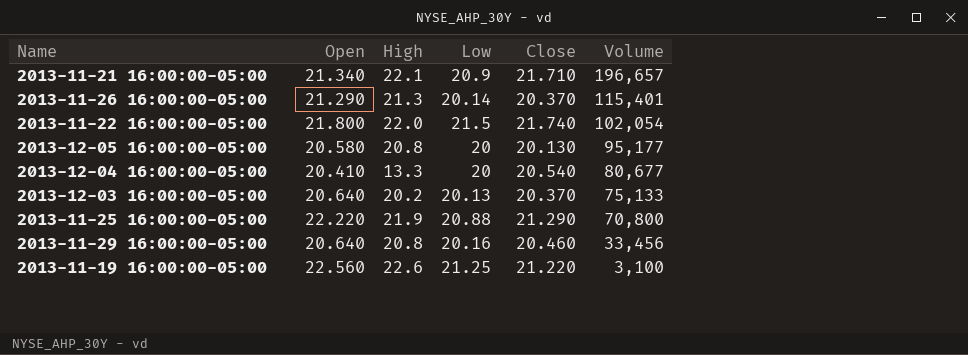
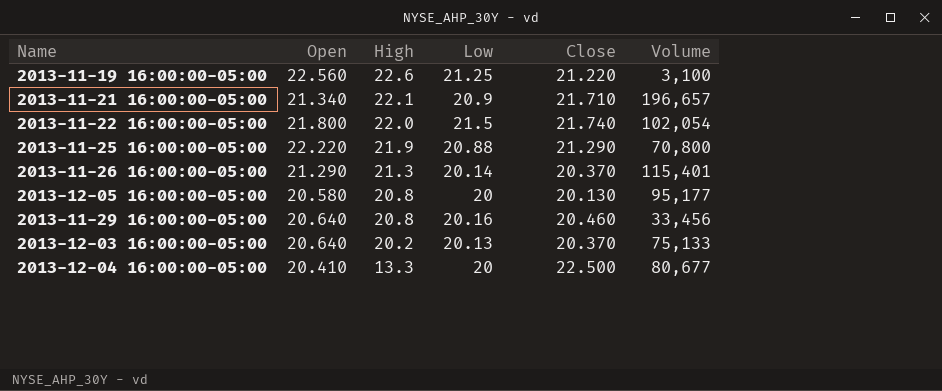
row order: Volume descending -> High descending
2013-12-04 16:00:00-05:00 | Close: 20.540 -> 22.500

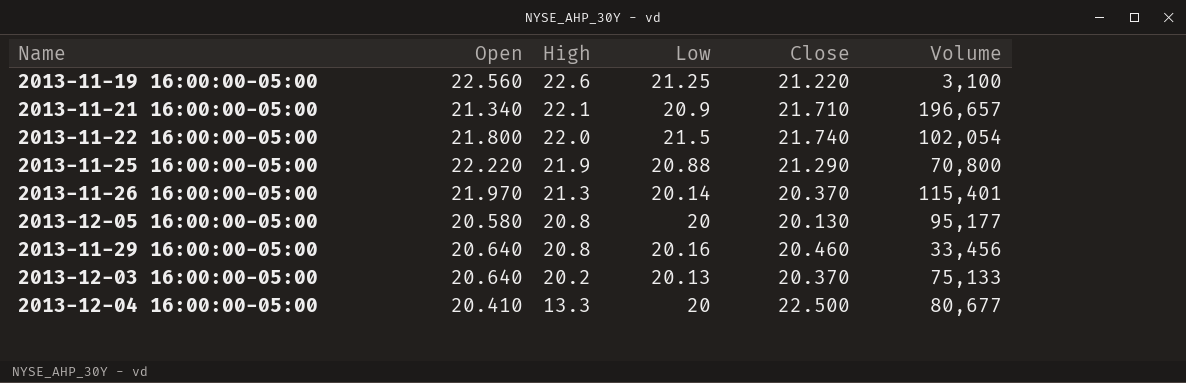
2013-11-26 16:00:00-05:00 | Open: 21.290 -> 21.970

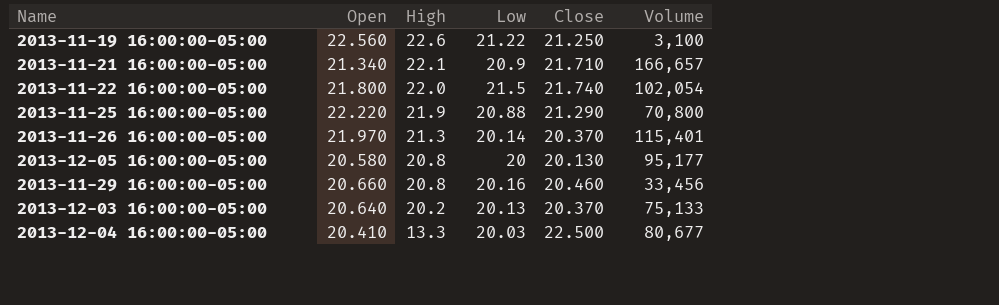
2013-11-19 16:00:00-05:00 | Low: 21.25 -> 21.22
2013-11-19 16:00:00-05:00 | Close: 21.220 -> 21.250
2013-11-21 16:00:00-05:00 | Volume: 196,657 -> 166,657
2013-11-29 16:00:00-05:00 | Open: 20.640 -> 20.660
2013-12-04 16:00:00-05:00 | Low: 20 -> 20.03

